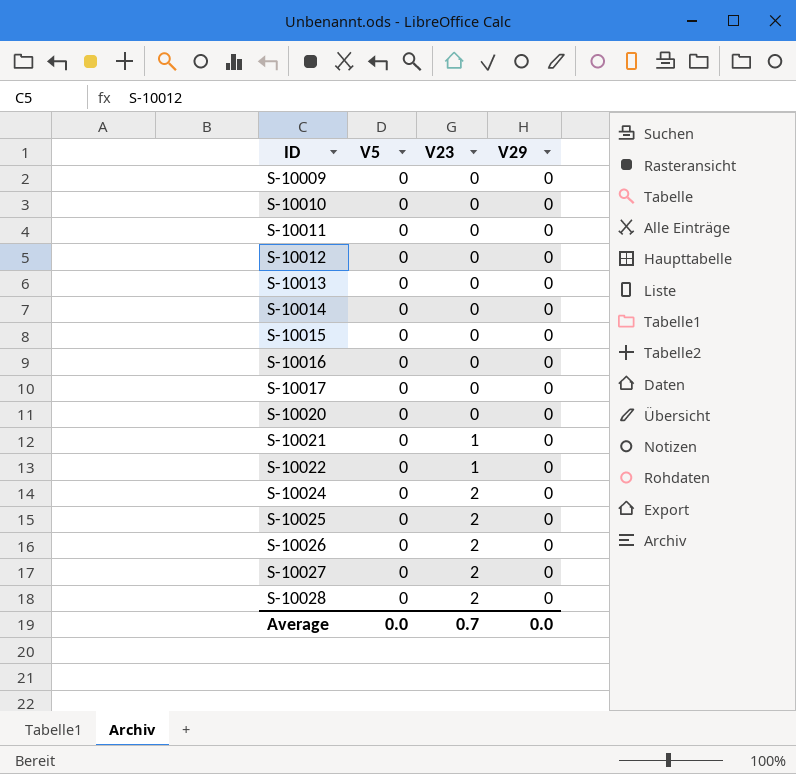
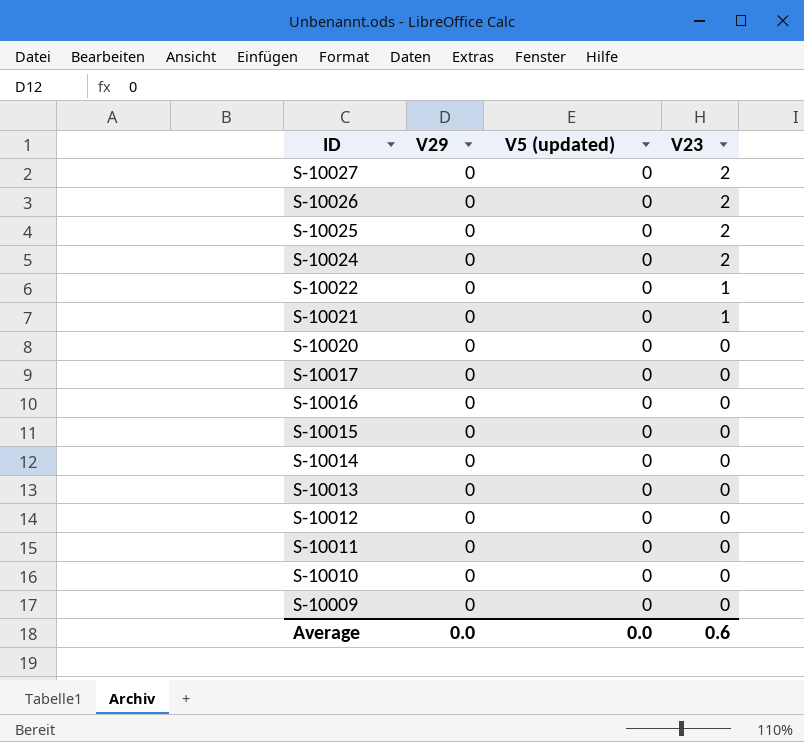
row order: ID ascending -> ID descending
column V29 | position: 4 -> 2
column name: V5 -> V5 (updated)
row S-10028: 0 | 2 | 0 -> none
Average | V23: 0.7 -> 0.6

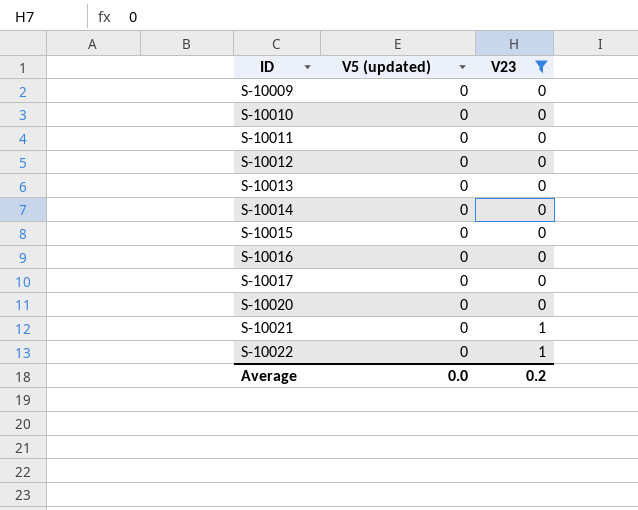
filter: none -> V23 != 2
row order: ID descending -> ID ascending
column V29 | position: 2 -> none
Average | V23: 0.6 -> 0.2

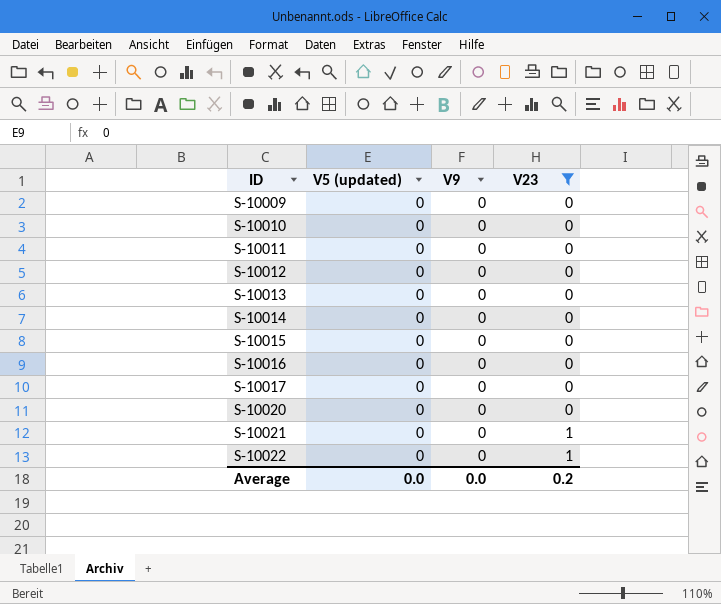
column V9 | position: none -> 3

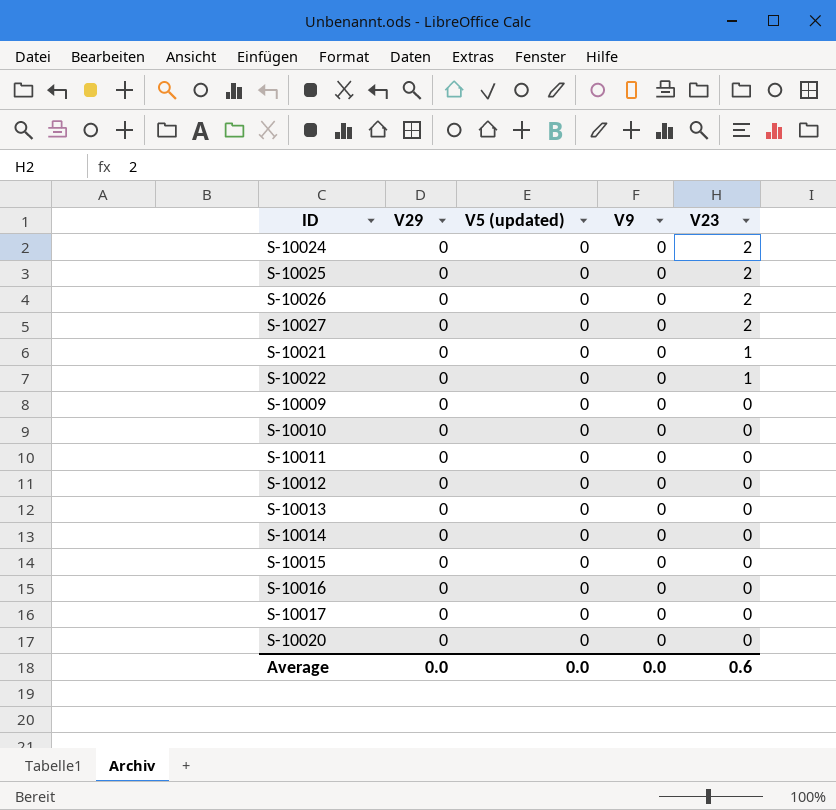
filter: V23 != 2 -> none
row order: ID ascending -> V23 descending
column V29 | position: none -> 2
Average | V23: 0.2 -> 0.6

